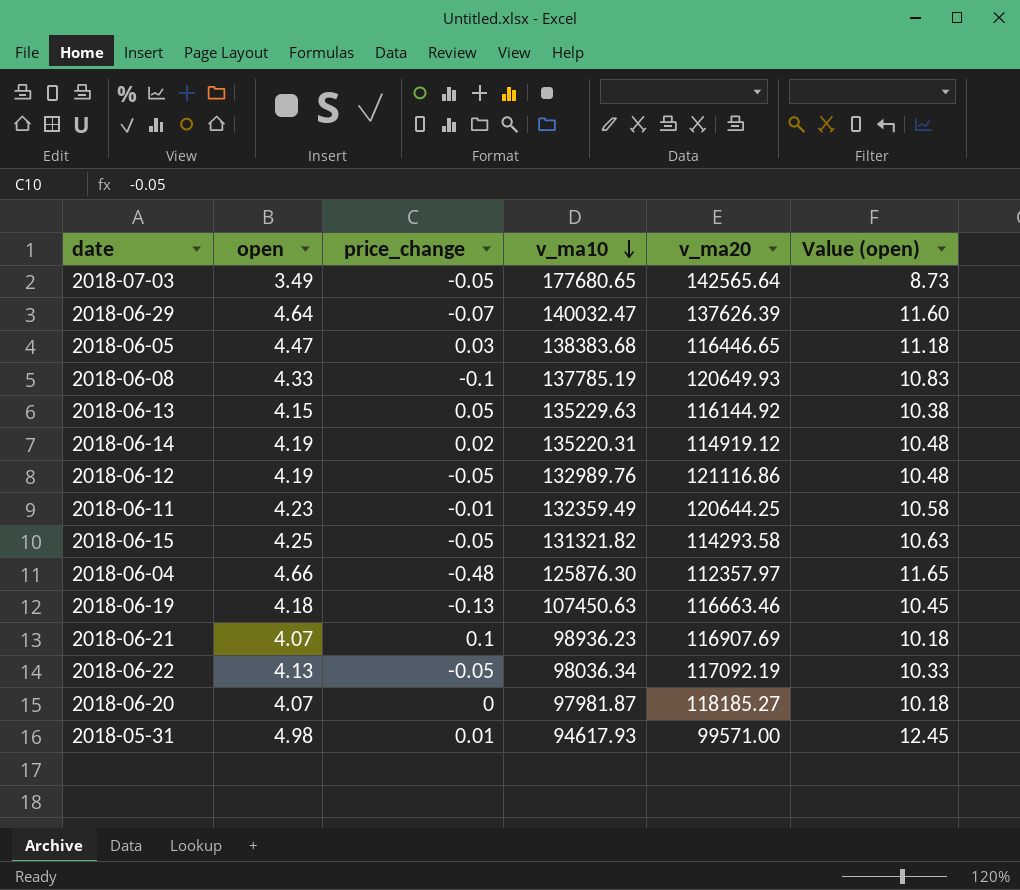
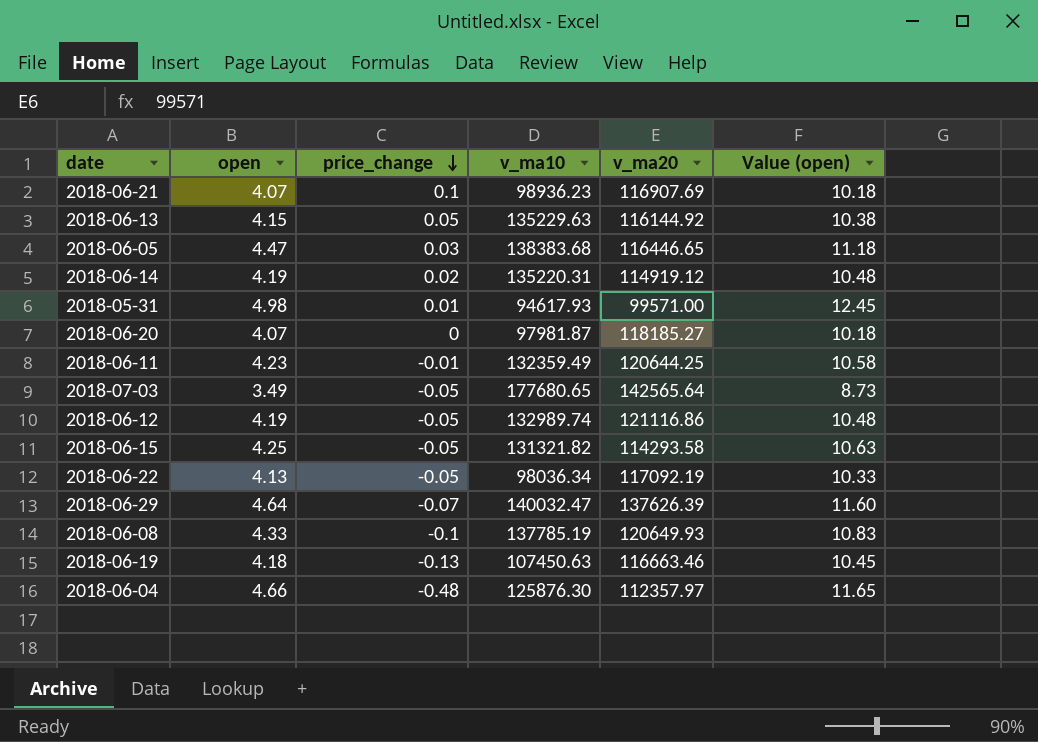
row order: v_ma10 descending -> price_change descending
2018-06-12 | v_ma10: 132989.76 -> 132989.74

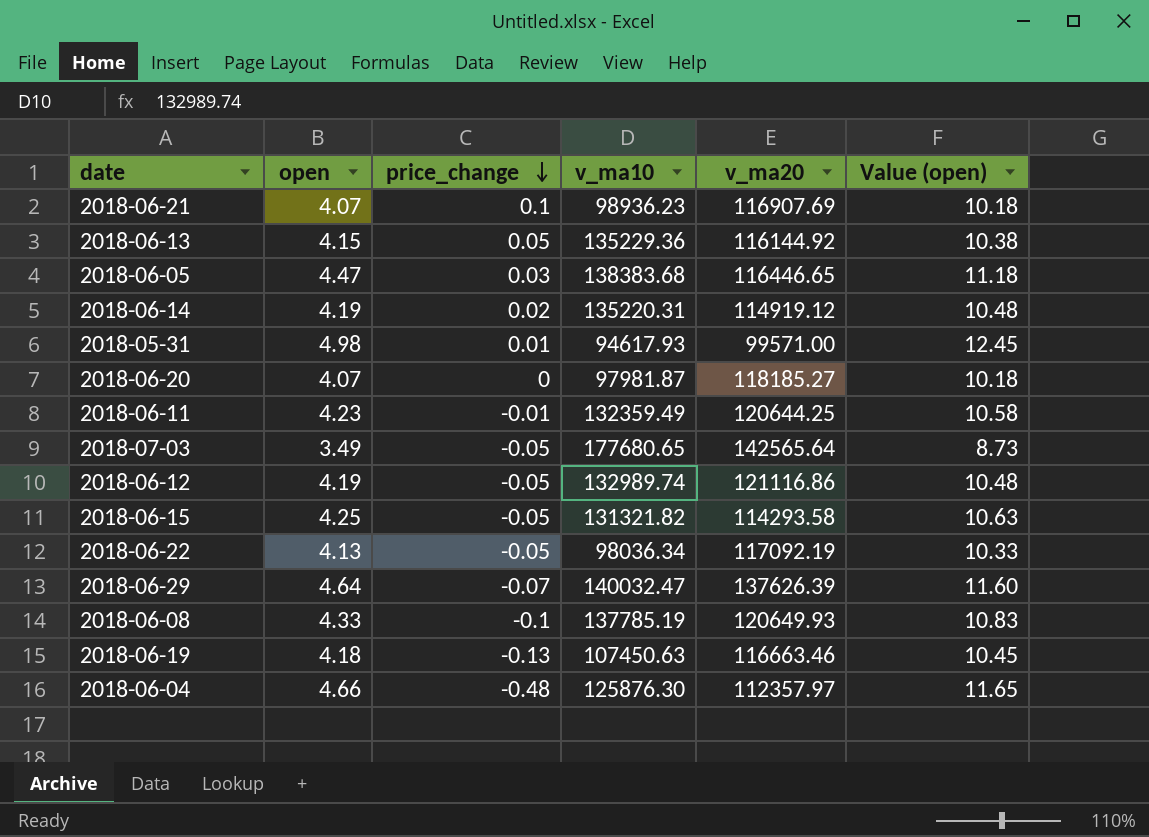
2018-06-13 | v_ma10: 135229.63 -> 135229.36

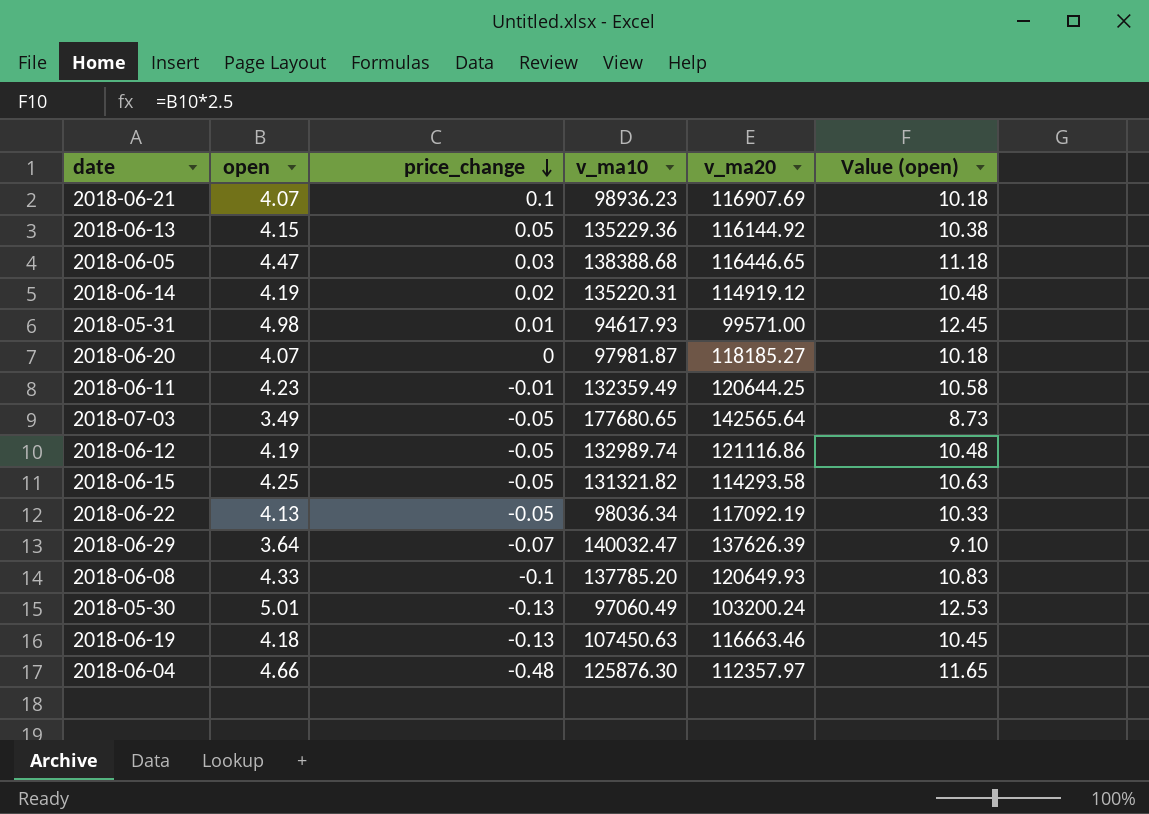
2018-06-05 | v_ma10: 138383.68 -> 138388.68
2018-06-29 | open: 4.64 -> 3.64
2018-06-29 | Value (open): 11.60 -> 9.10
2018-06-08 | v_ma10: 137785.19 -> 137785.20
row 2018-05-30: none -> 5.01 | -0.13 | 97060.49 | 103200.24 | 12.53

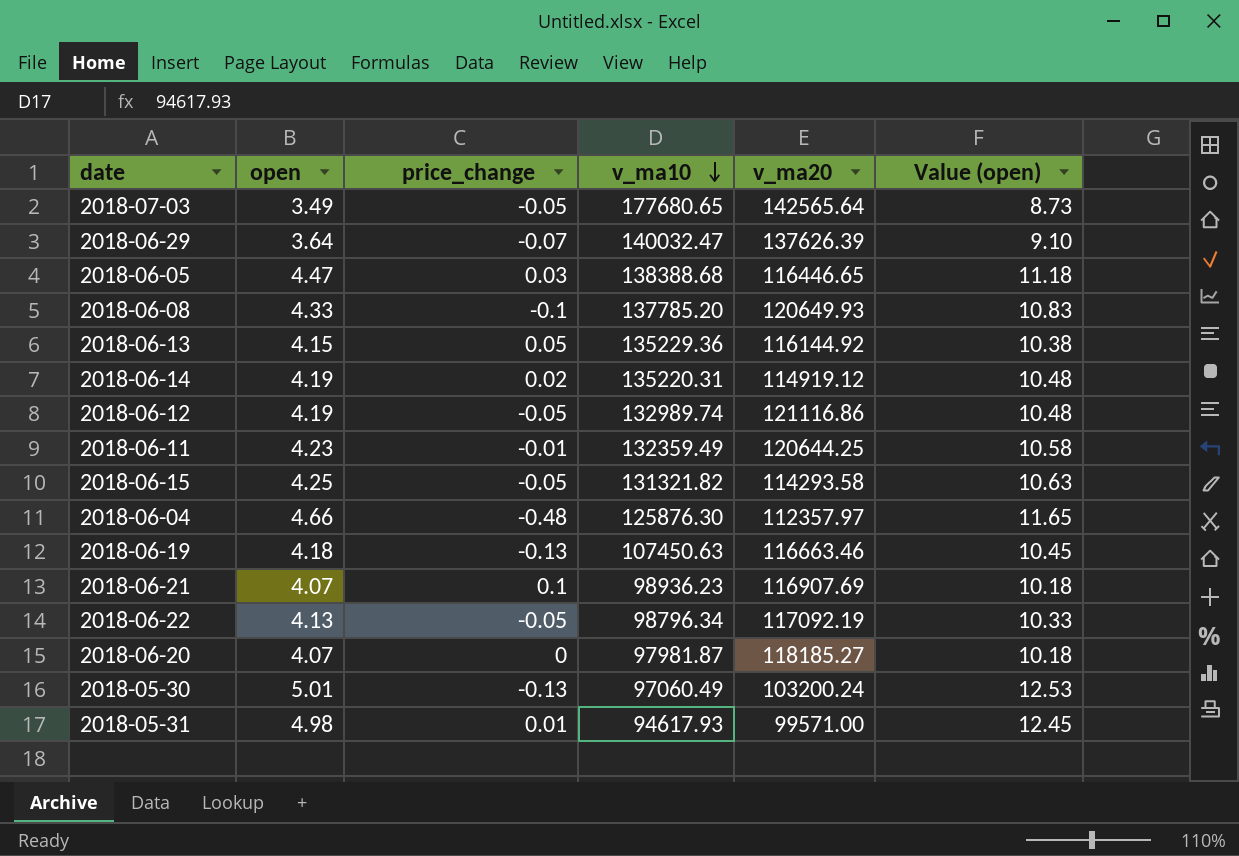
row order: price_change descending -> v_ma10 descending
2018-06-22 | v_ma10: 98036.34 -> 98796.34

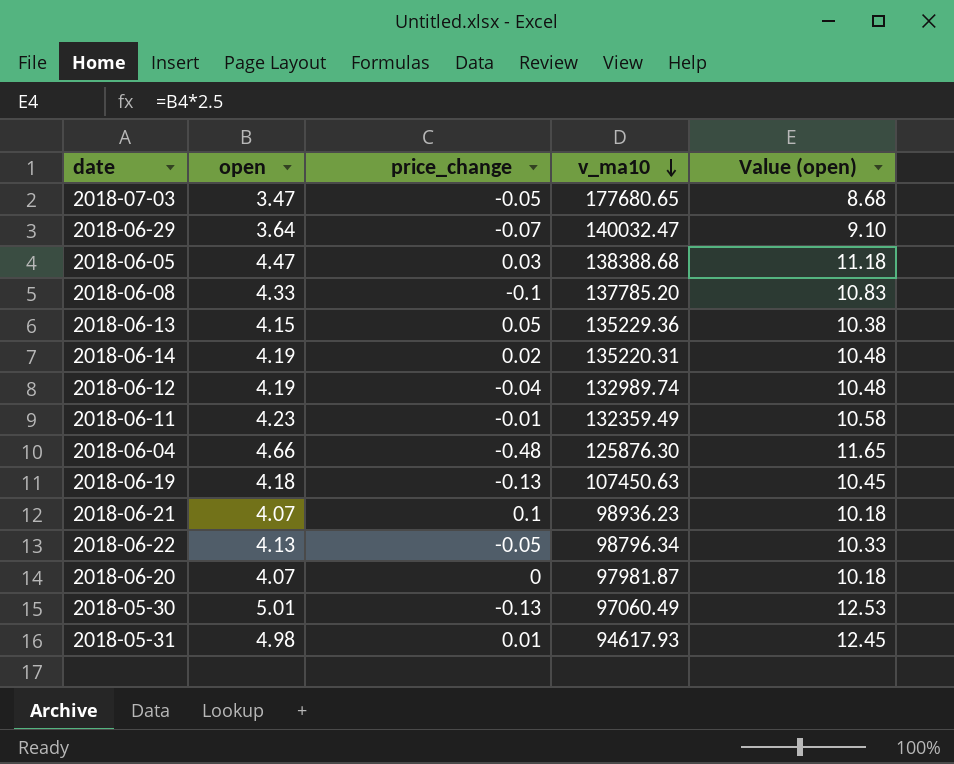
column v_ma20 | position: 5 -> none
row 2018-06-15: 4.25 | -0.05 | 131321.82 | 114293.58 | 10.63 -> none
2018-07-03 | open: 3.49 -> 3.47
2018-07-03 | Value (open): 8.73 -> 8.68
2018-06-12 | price_change: -0.05 -> -0.04

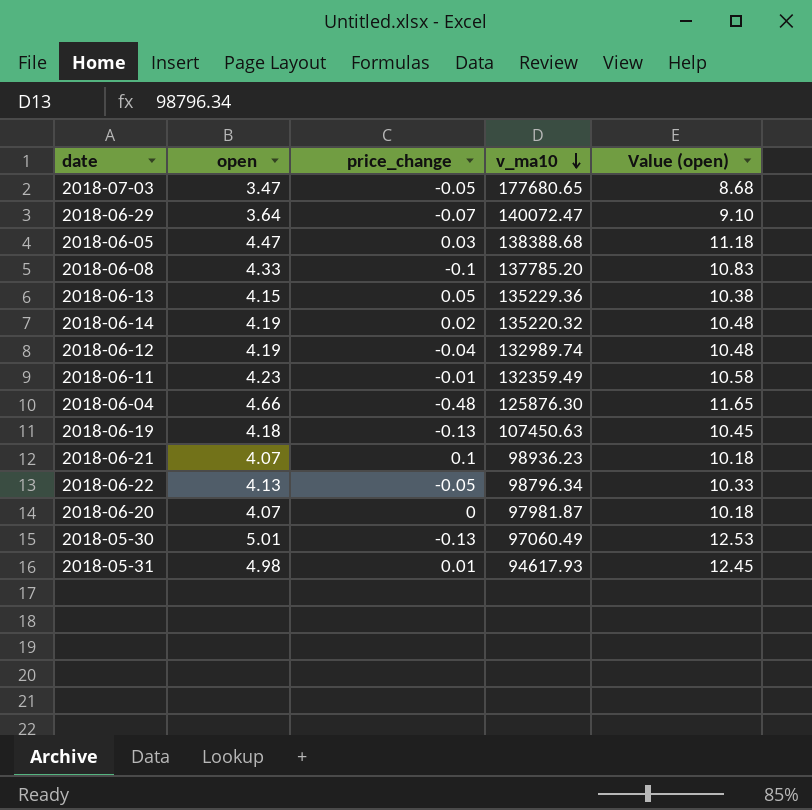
2018-06-29 | v_ma10: 140032.47 -> 140072.47
2018-06-14 | v_ma10: 135220.31 -> 135220.32

